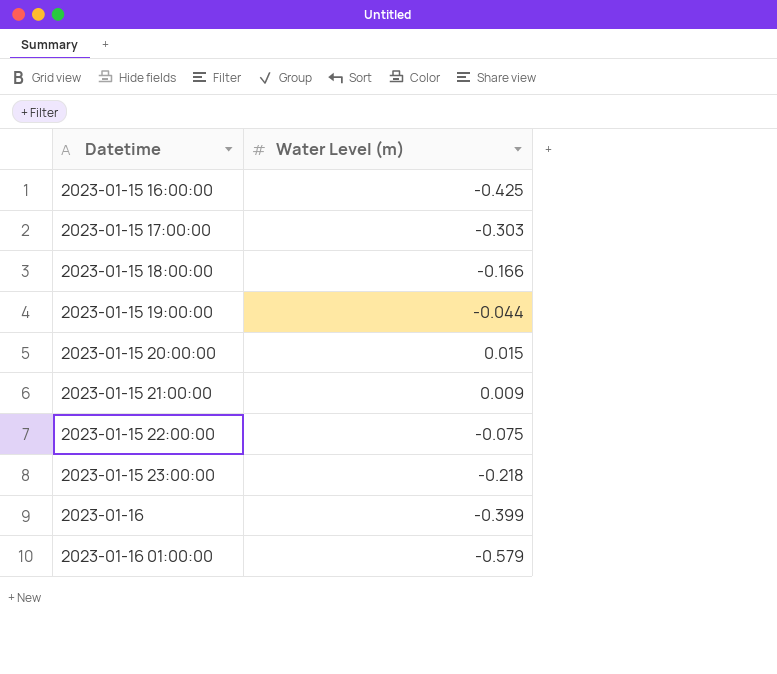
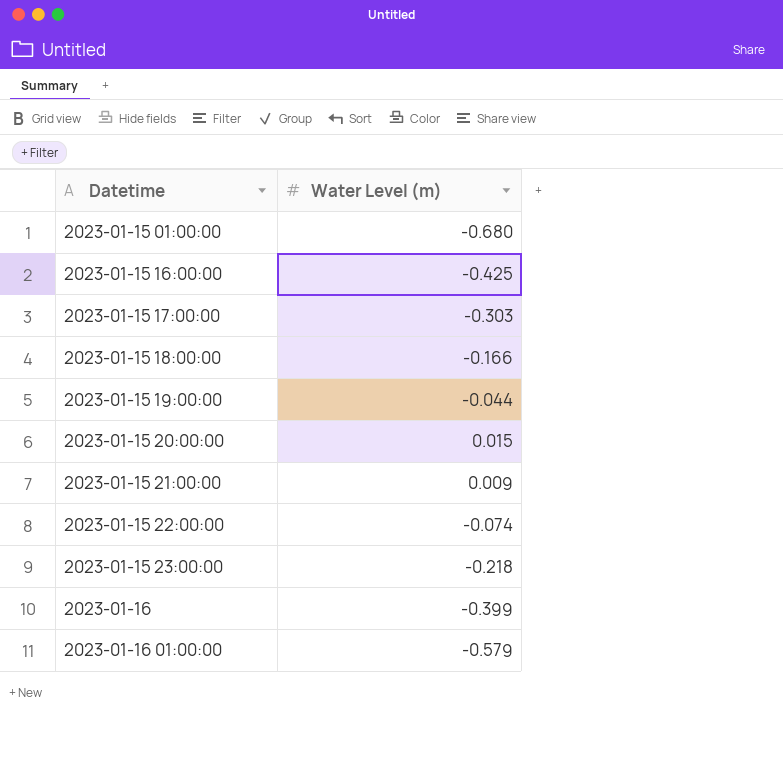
row 2023-01-15 01:00:00: none -> -0.680
2023-01-15 22:00:00 | Water Level (m): -0.075 -> -0.074

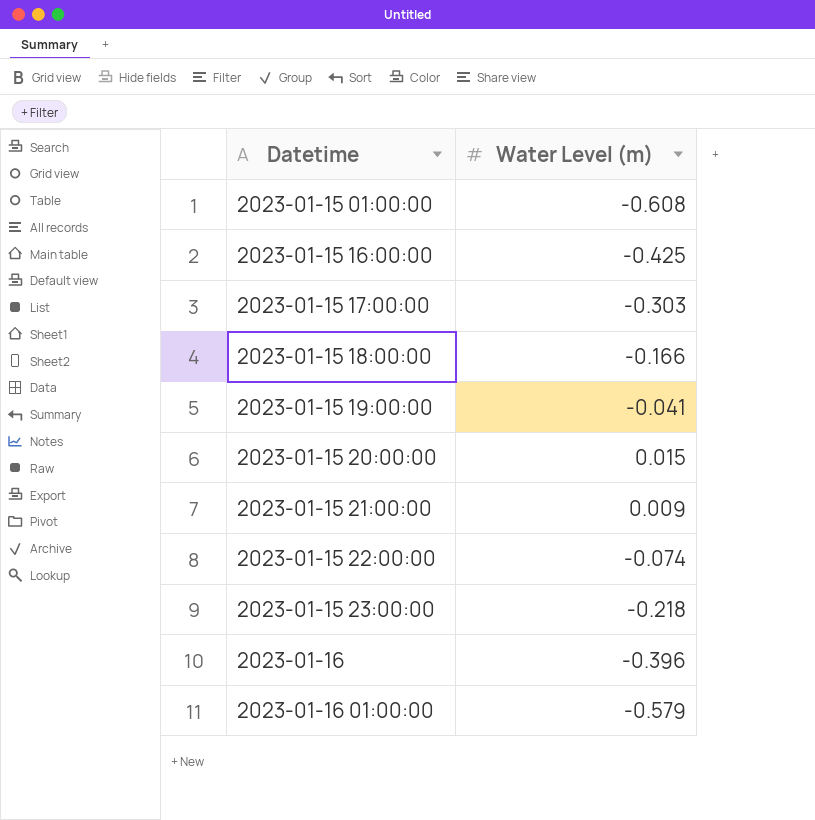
2023-01-15 01:00:00 | Water Level (m): -0.680 -> -0.608
2023-01-15 19:00:00 | Water Level (m): -0.044 -> -0.041
2023-01-16 | Water Level (m): -0.399 -> -0.396

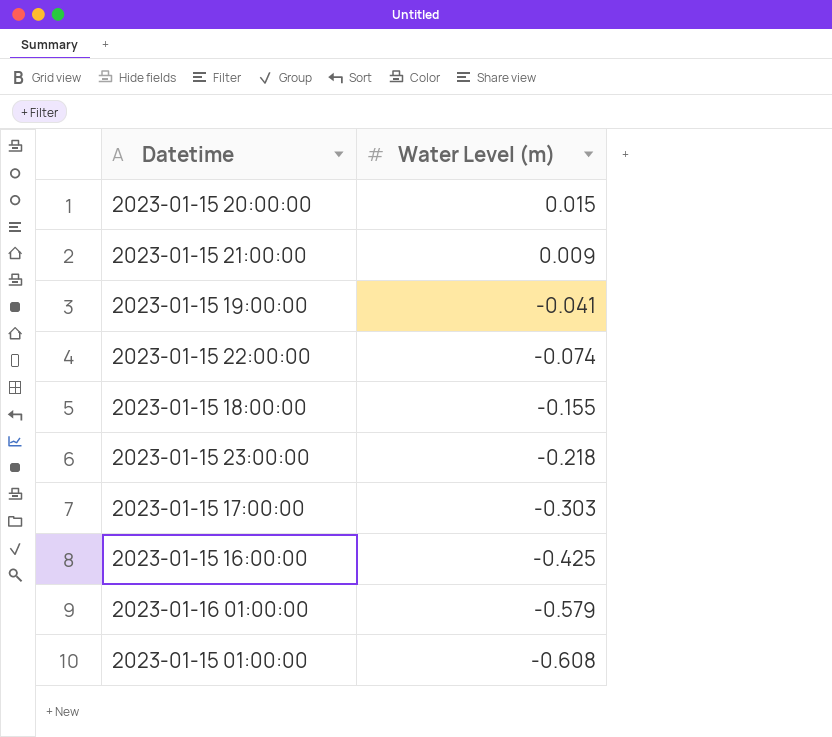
row order: Datetime ascending -> Water Level (m) descending
row 2023-01-16: -0.396 -> none
2023-01-15 18:00:00 | Water Level (m): -0.166 -> -0.155

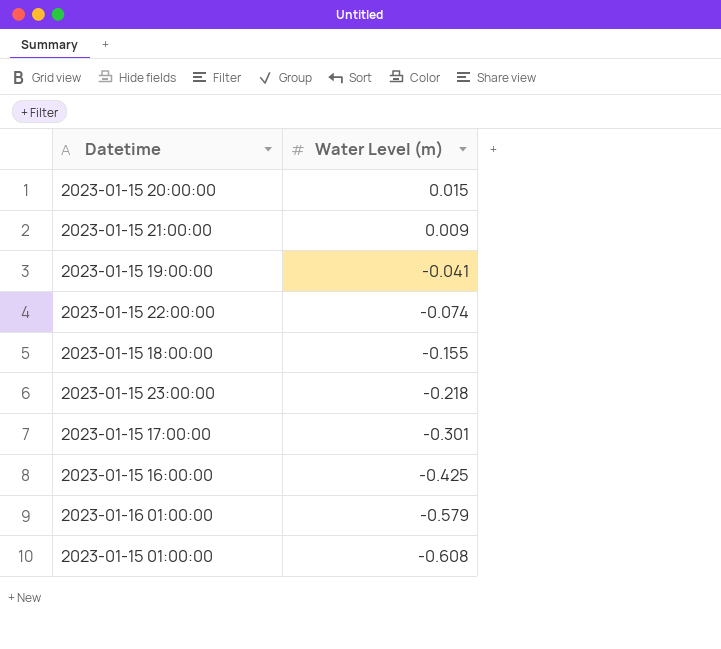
2023-01-15 17:00:00 | Water Level (m): -0.303 -> -0.301

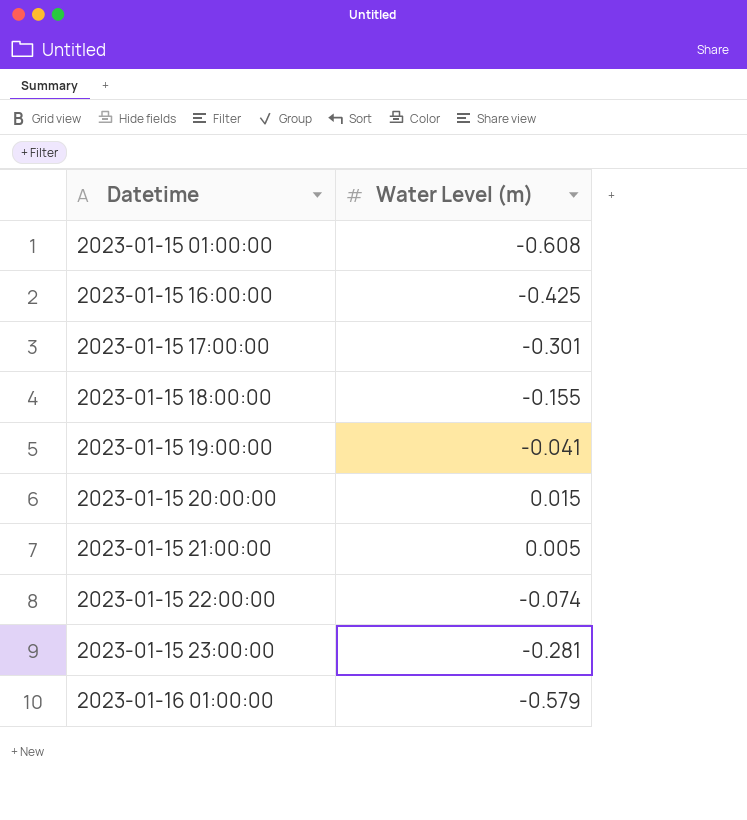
row order: Water Level (m) descending -> Datetime ascending
2023-01-15 21:00:00 | Water Level (m): 0.009 -> 0.005
2023-01-15 23:00:00 | Water Level (m): -0.218 -> -0.281

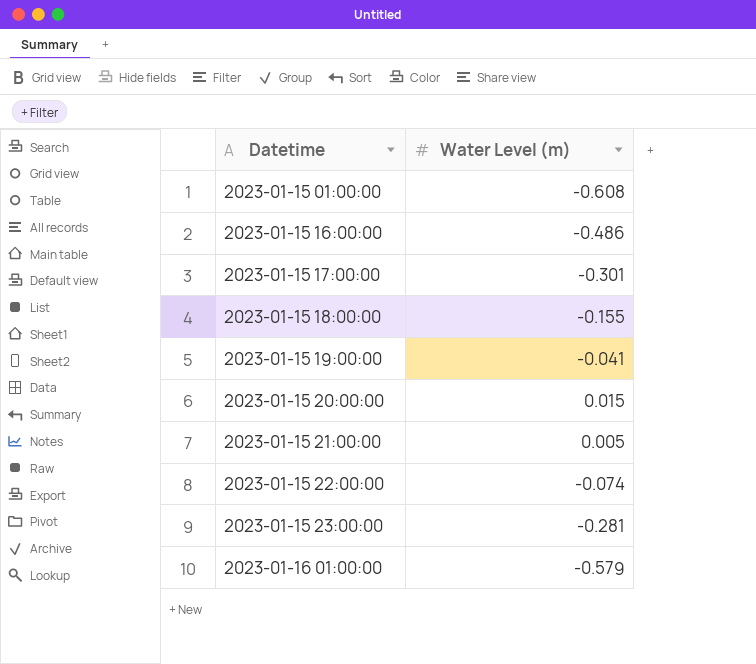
2023-01-15 16:00:00 | Water Level (m): -0.425 -> -0.486

